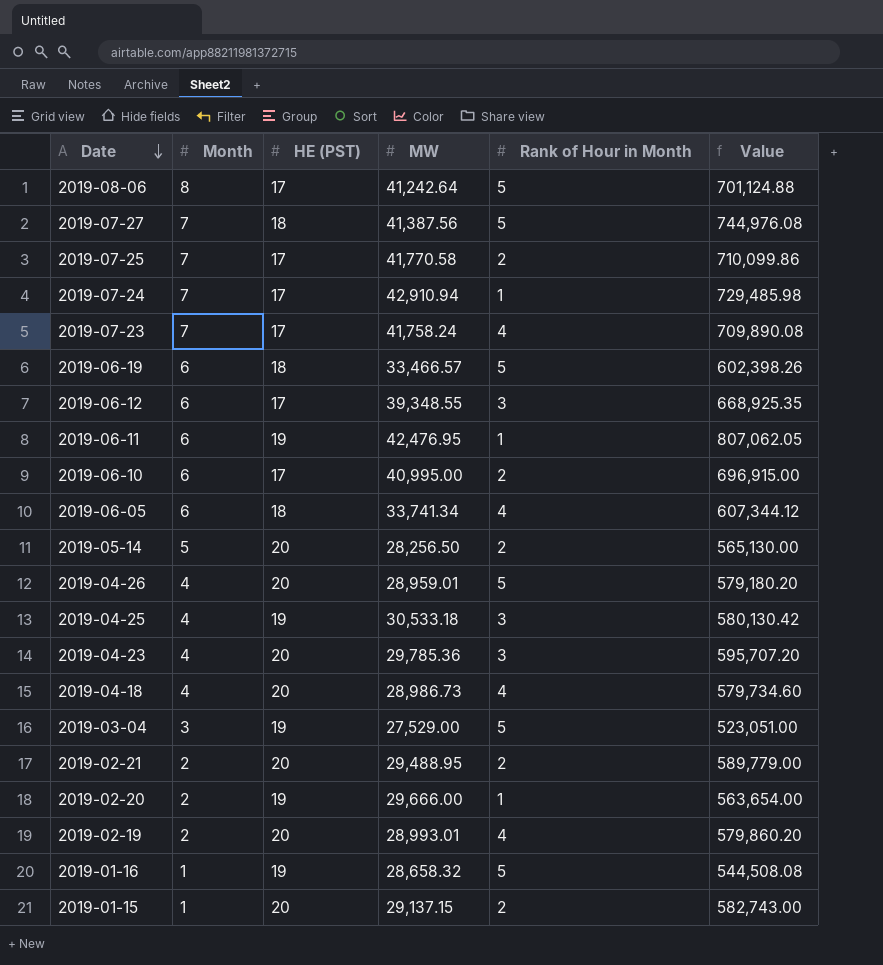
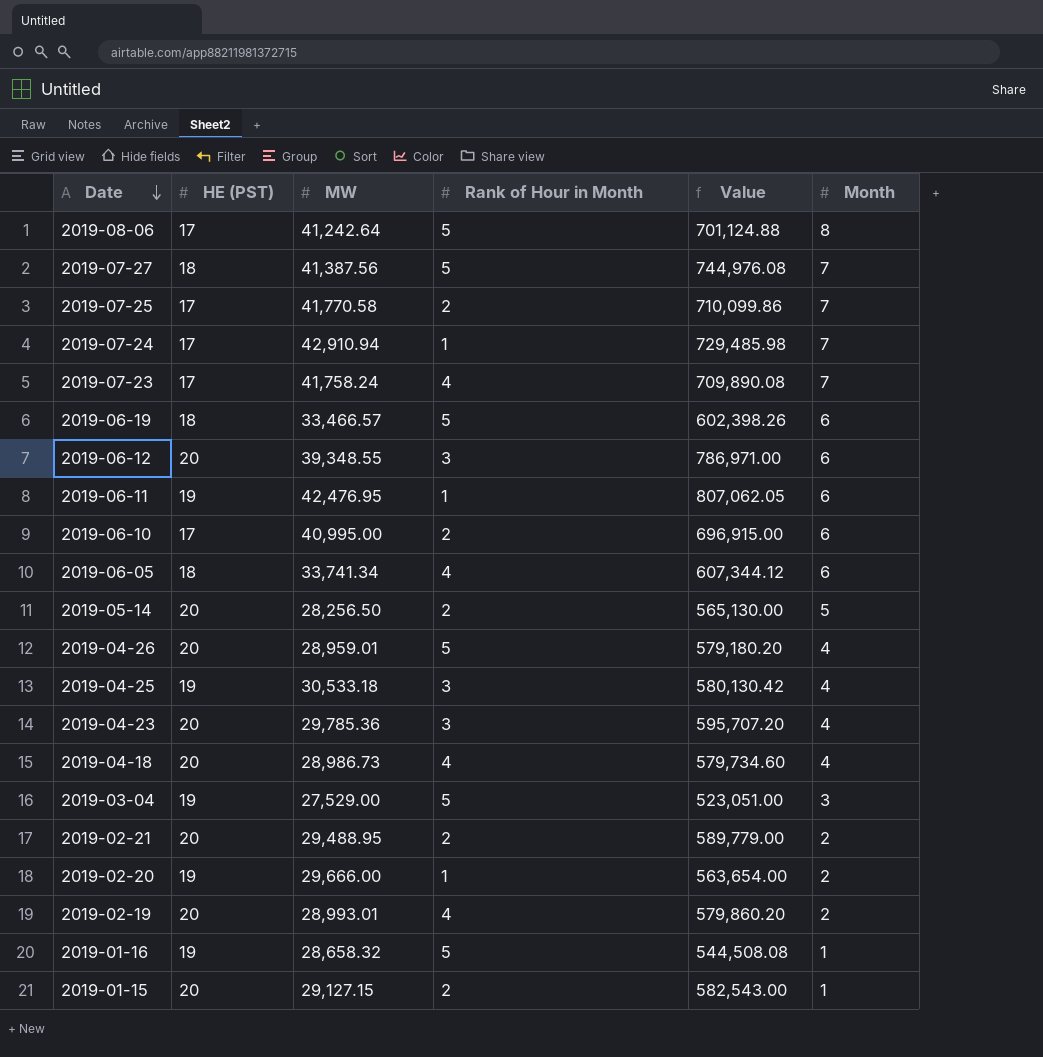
column Month | position: 2 -> 6
2019-06-12 | HE (PST): 17 -> 20
2019-06-12 | Value: 668,925.35 -> 786,971.00
2019-01-15 | MW: 29,137.15 -> 29,127.15
2019-01-15 | Value: 582,743.00 -> 582,543.00

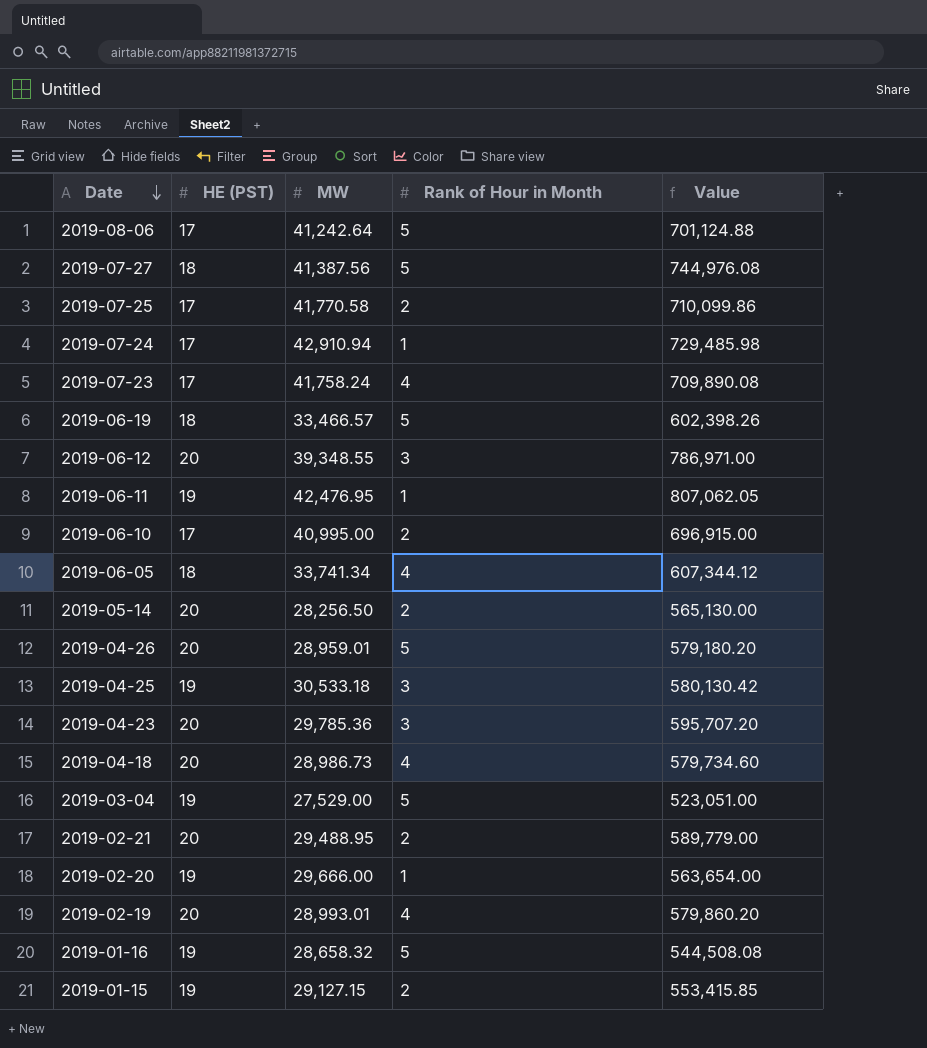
column Month | position: 6 -> none
2019-01-15 | HE (PST): 20 -> 19
2019-01-15 | Value: 582,543.00 -> 553,415.85

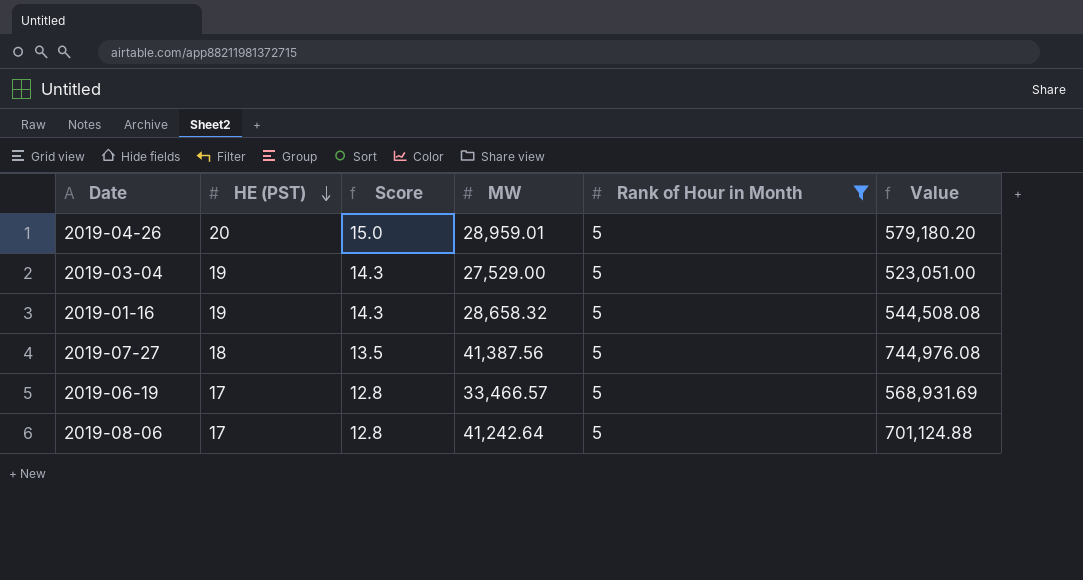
filter: none -> Rank of Hour in Month = 5
row order: Date descending -> HE (PST) descending
column Score | formula: none -> [HE (PST)] * 0.75
2019-06-19 | HE (PST): 18 -> 17
2019-06-19 | Value: 602,398.26 -> 568,931.69

